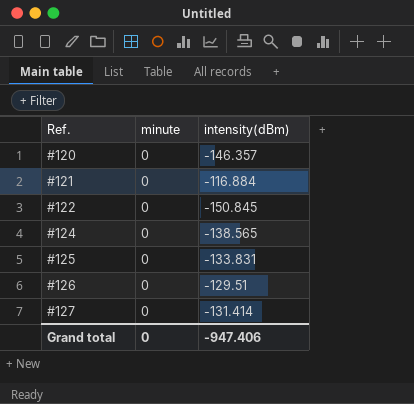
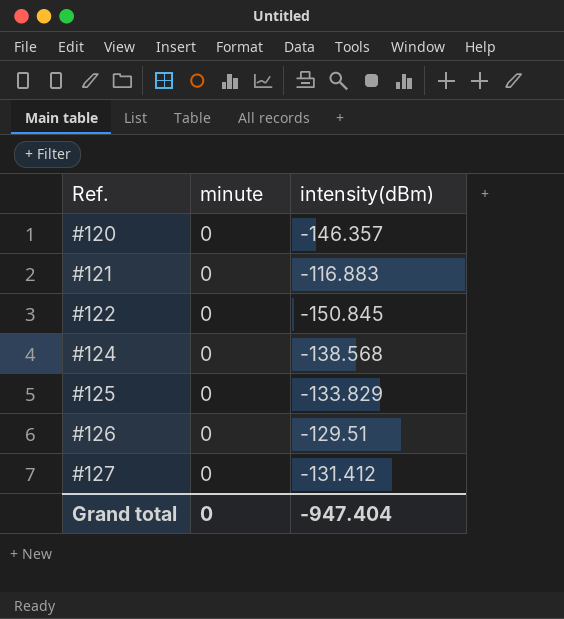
#121 | intensity(dBm): -116.884 -> -116.883
#124 | intensity(dBm): -138.565 -> -138.568
#125 | intensity(dBm): -133.831 -> -133.829
#127 | intensity(dBm): -131.414 -> -131.412
Grand total | intensity(dBm): -947.406 -> -947.404

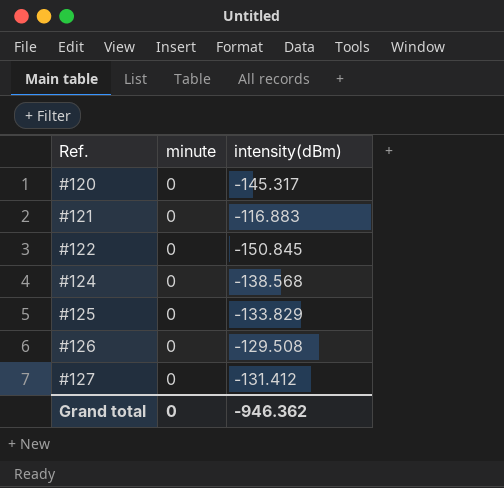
#120 | intensity(dBm): -146.357 -> -145.317
#126 | intensity(dBm): -129.51 -> -129.508
Grand total | intensity(dBm): -947.404 -> -946.362

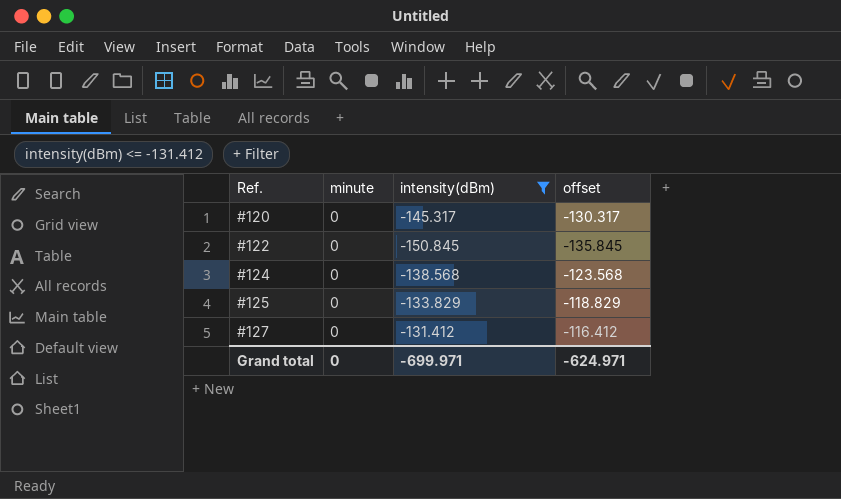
filter: none -> intensity(dBm) <= -131.412
column offset | formula: none -> [intensity(dBm)] + 15
Grand total | intensity(dBm): -946.362 -> -699.971

